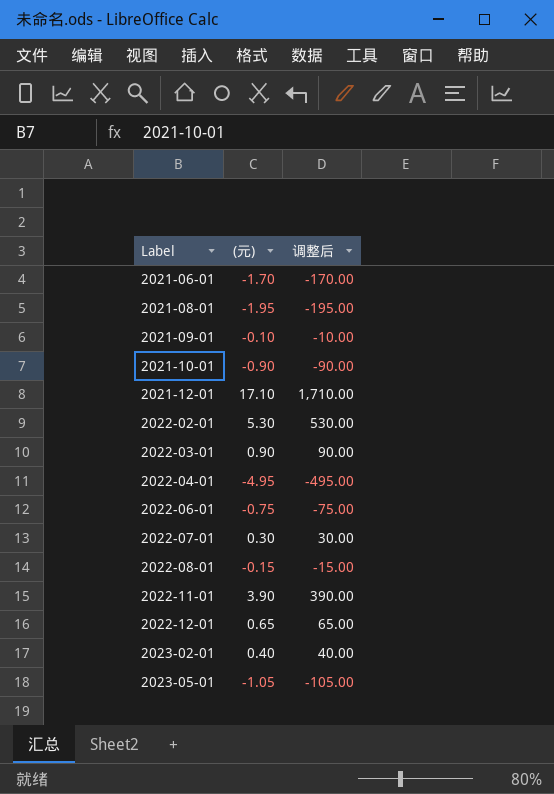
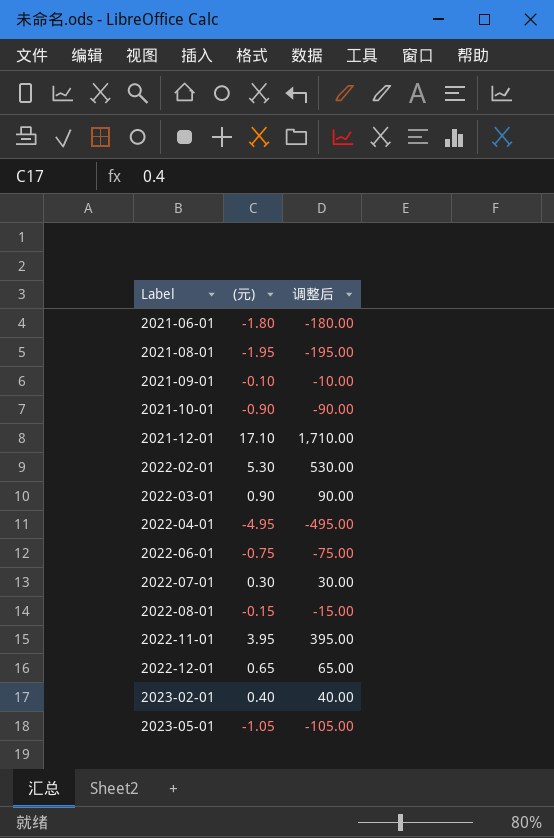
2021-06-01 | (元): -1.70 -> -1.80
2021-06-01 | 调整后: -170.00 -> -180.00
2022-11-01 | (元): 3.90 -> 3.95
2022-11-01 | 调整后: 390.00 -> 395.00

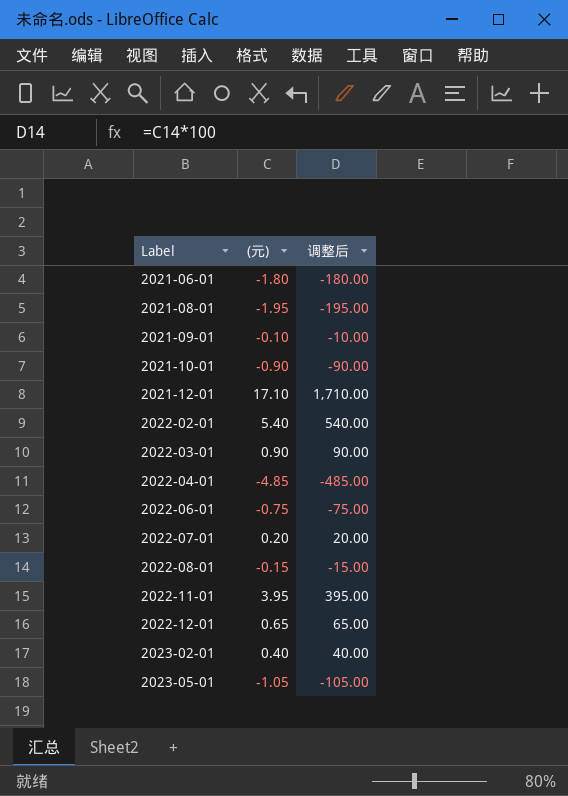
2022-02-01 | (元): 5.30 -> 5.40
2022-02-01 | 调整后: 530.00 -> 540.00
2022-04-01 | (元): -4.95 -> -4.85
2022-04-01 | 调整后: -495.00 -> -485.00
2022-07-01 | (元): 0.30 -> 0.20
2022-07-01 | 调整后: 30.00 -> 20.00

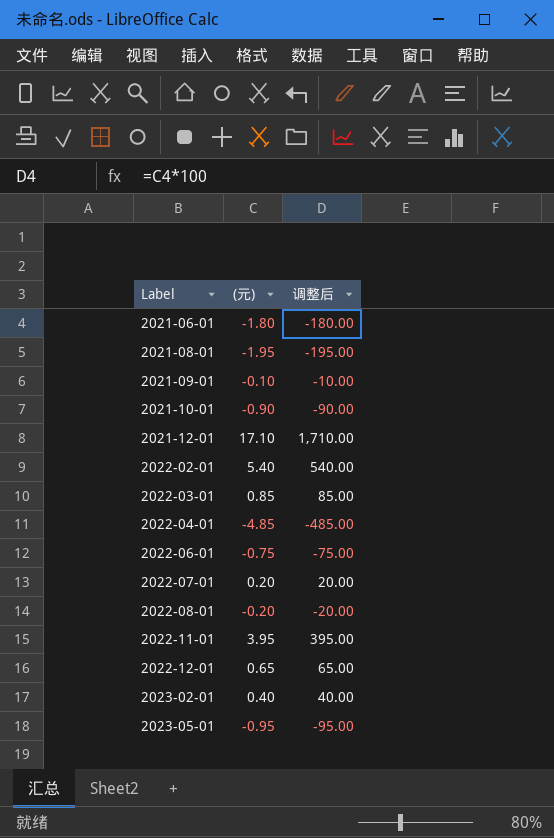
2022-03-01 | (元): 0.90 -> 0.85
2022-03-01 | 调整后: 90.00 -> 85.00
2022-08-01 | (元): -0.15 -> -0.20
2022-08-01 | 调整后: -15.00 -> -20.00
2023-05-01 | (元): -1.05 -> -0.95
2023-05-01 | 调整后: -105.00 -> -95.00

